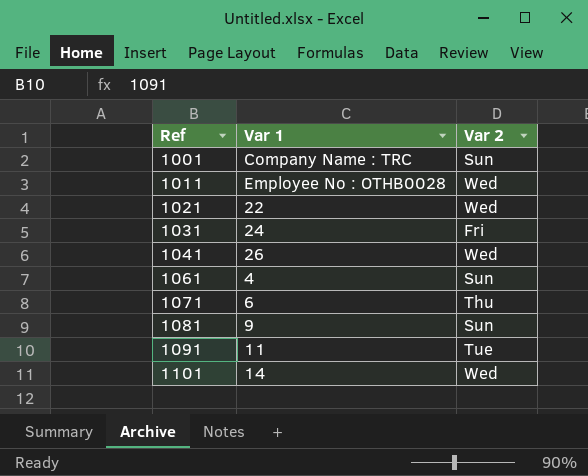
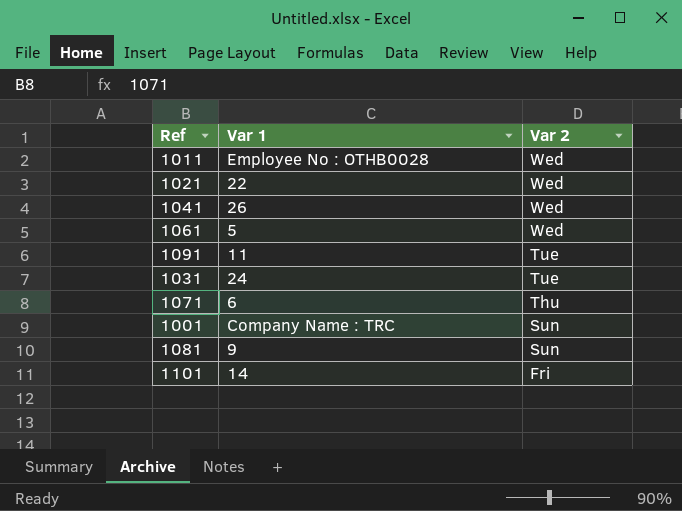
row order: Ref ascending -> Var 2 descending
1061 | Var 1: 4 -> 5
1061 | Var 2: Sun -> Wed
1031 | Var 2: Fri -> Tue
1101 | Var 2: Wed -> Fri

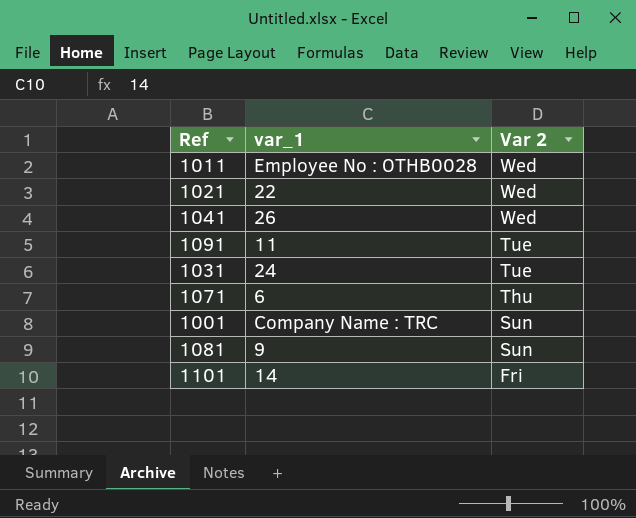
column name: Var 1 -> var_1
row 1061: 5 | Wed -> none

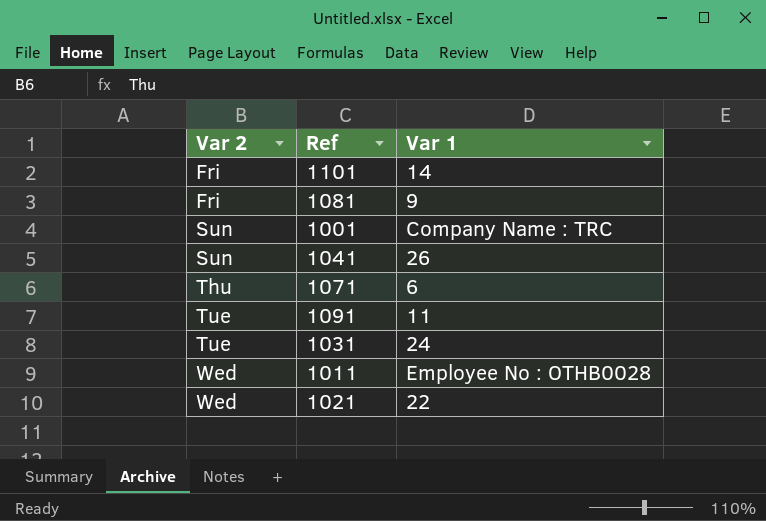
row order: Var 2 descending -> Var 2 ascending
column Var 2 | position: 3 -> 1
column name: var_1 -> Var 1
1081 | Var 2: Sun -> Fri
1041 | Var 2: Wed -> Sun

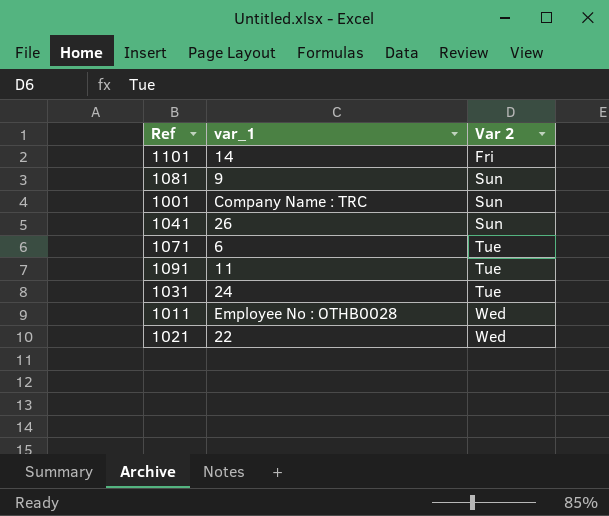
column name: Var 1 -> var_1
column Var 2 | position: 1 -> 3
1081 | Var 2: Fri -> Sun
1071 | Var 2: Thu -> Tue

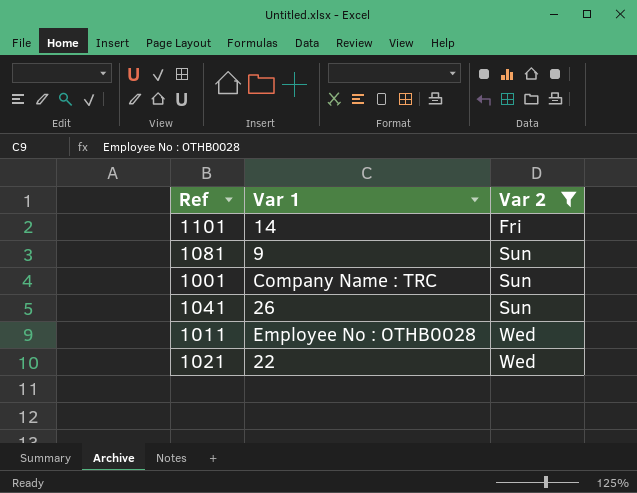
filter: none -> Var 2 != Tue
column name: var_1 -> Var 1

